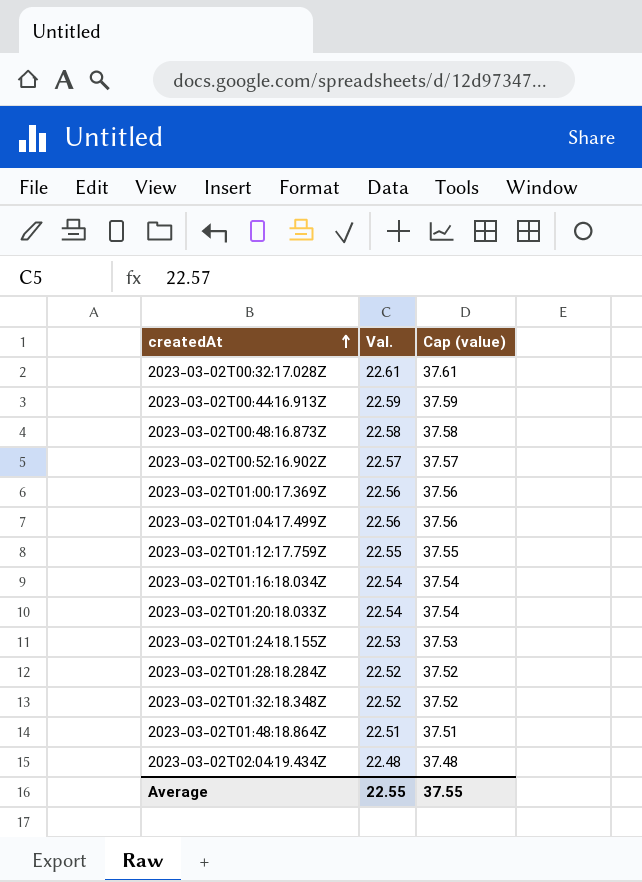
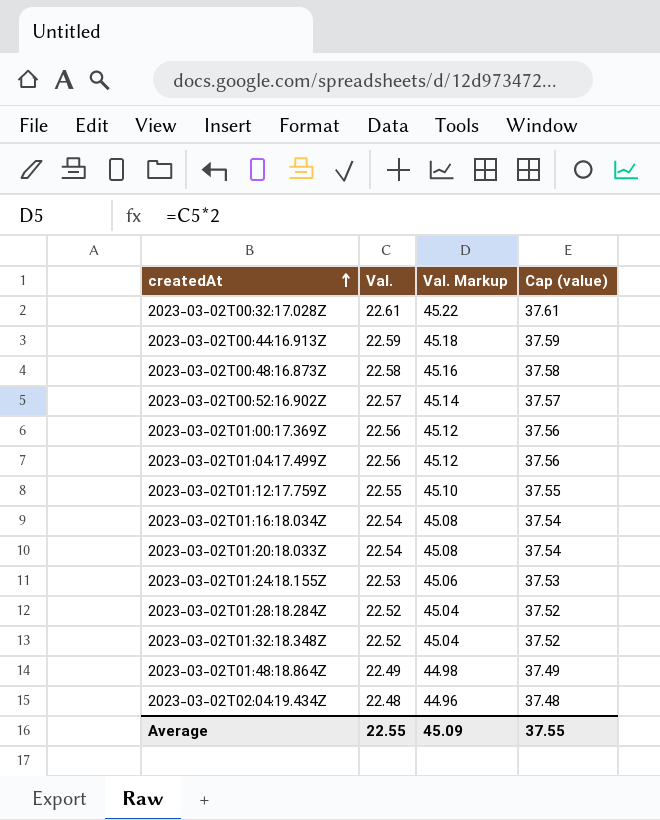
column Val. Markup | formula: none -> [Val.] * 2
2023-03-02T01:48:18.864Z | Val.: 22.51 -> 22.49
2023-03-02T01:48:18.864Z | Cap (value): 37.51 -> 37.49

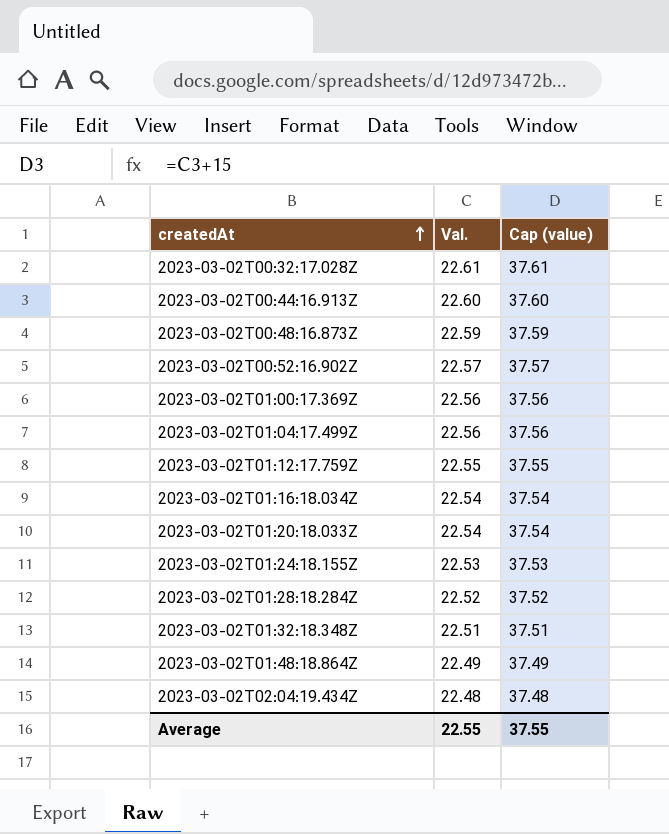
column Val. Markup | formula: [Val.] * 2 -> none
2023-03-02T00:44:16.913Z | Val.: 22.59 -> 22.60
2023-03-02T00:44:16.913Z | Cap (value): 37.59 -> 37.60
2023-03-02T00:48:16.873Z | Val.: 22.58 -> 22.59
2023-03-02T00:48:16.873Z | Cap (value): 37.58 -> 37.59
2023-03-02T01:32:18.348Z | Val.: 22.52 -> 22.51
2023-03-02T01:32:18.348Z | Cap (value): 37.52 -> 37.51

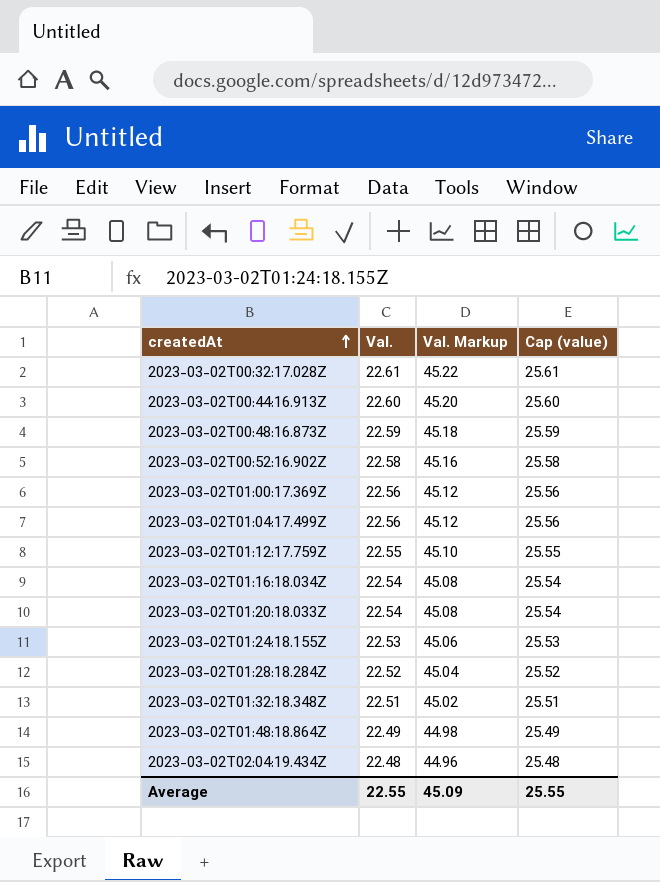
column Val. Markup | formula: none -> [Val.] * 2
column Cap (value) | formula: [Val.] + 15 -> [Val.] + 3
2023-03-02T00:52:16.902Z | Val.: 22.57 -> 22.58
Average | Cap (value): 37.55 -> 25.55

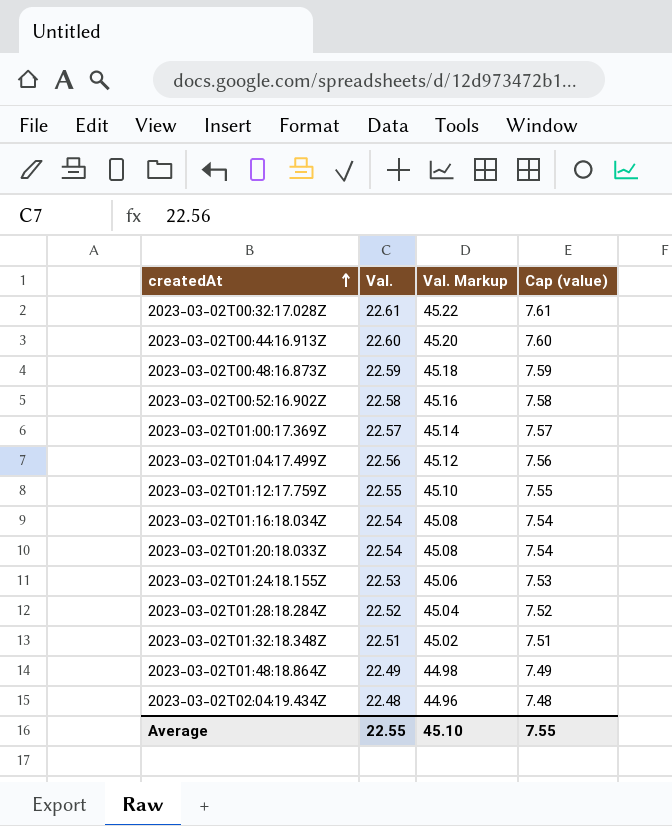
column Cap (value) | formula: [Val.] + 3 -> [Val.] - 15
2023-03-02T01:00:17.369Z | Val.: 22.56 -> 22.57
2023-03-02T01:00:17.369Z | Val. Markup: 45.12 -> 45.14
Average | Val. Markup: 45.09 -> 45.10
Average | Cap (value): 25.55 -> 7.55

